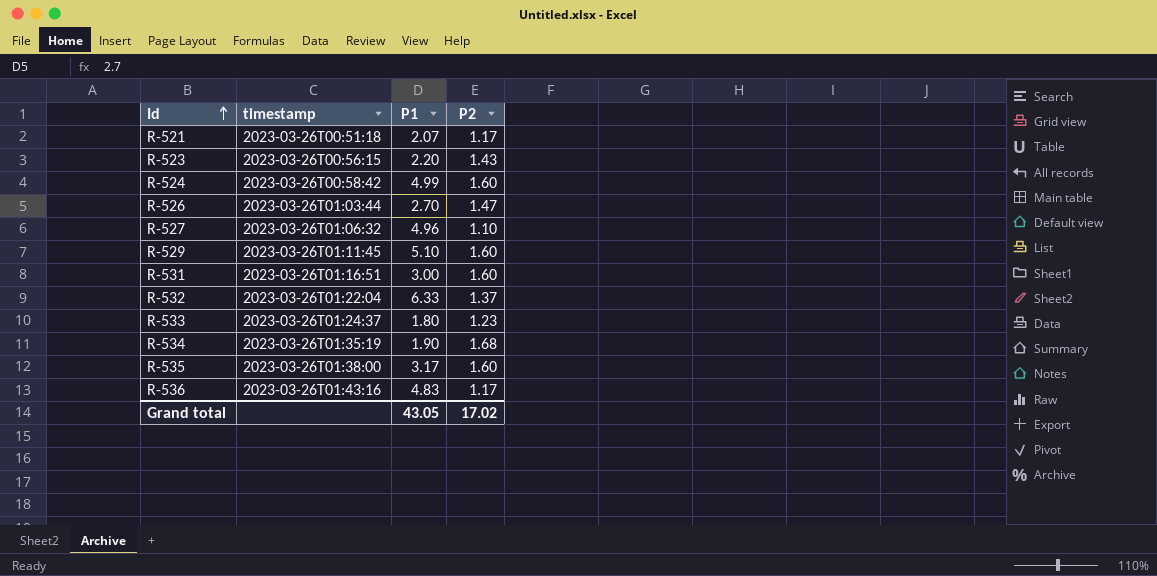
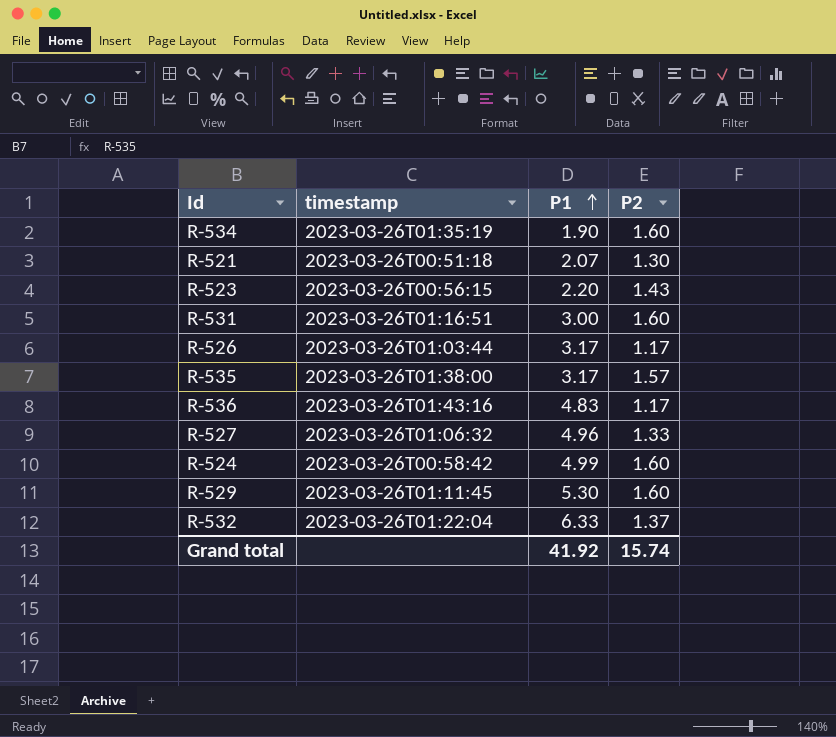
row order: Id ascending -> P1 ascending
row R-533: 2023-03-26T01:24:37 | 1.80 | 1.23 -> none
R-534 | P2: 1.68 -> 1.60
R-521 | P2: 1.17 -> 1.30
R-526 | P1: 2.70 -> 3.17
R-526 | P2: 1.47 -> 1.17
R-535 | P2: 1.60 -> 1.57
R-527 | P2: 1.10 -> 1.33
R-529 | P1: 5.10 -> 5.30
Grand total | P1: 43.05 -> 41.92
Grand total | P2: 17.02 -> 15.74

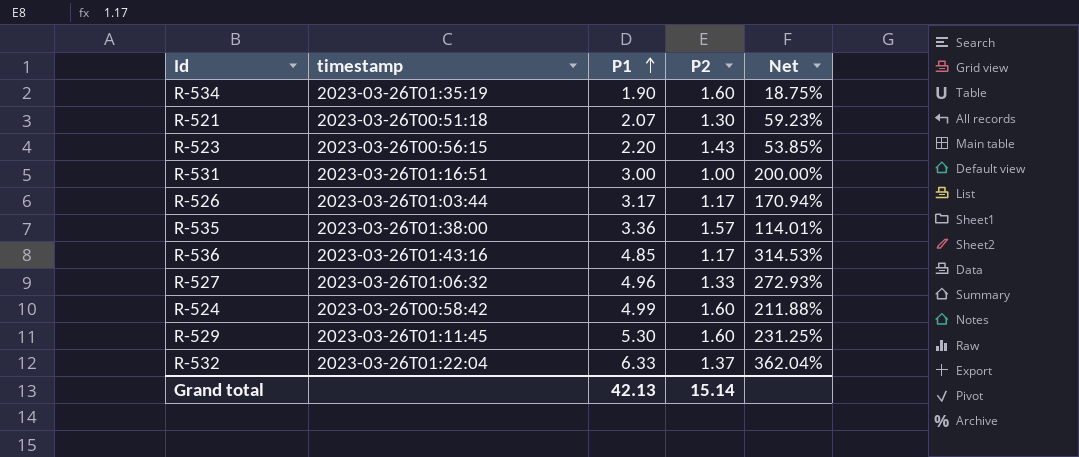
column Net | formula: none -> ([P1] - [P2]) / [P2]
R-531 | P2: 1.60 -> 1.00
R-535 | P1: 3.17 -> 3.36
R-536 | P1: 4.83 -> 4.85
Grand total | P1: 41.92 -> 42.13
Grand total | P2: 15.74 -> 15.14

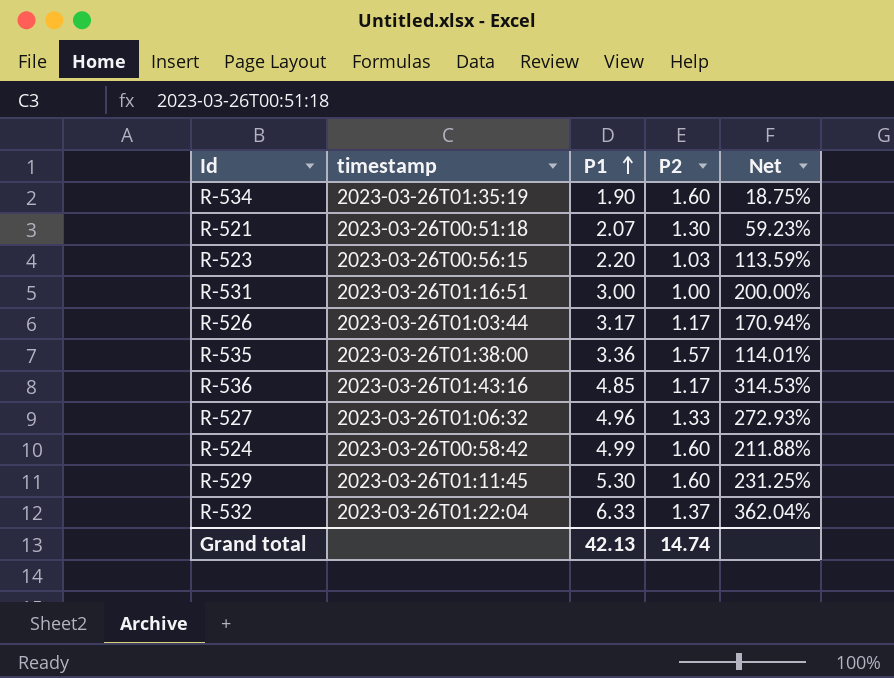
R-523 | P2: 1.43 -> 1.03
R-523 | Net: 53.85% -> 113.59%
Grand total | P2: 15.14 -> 14.74

